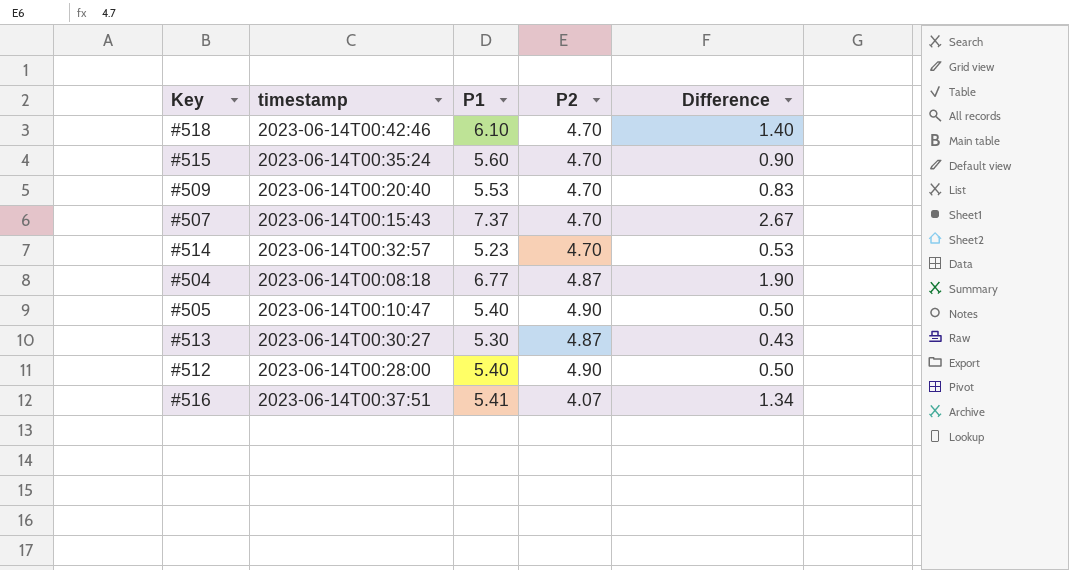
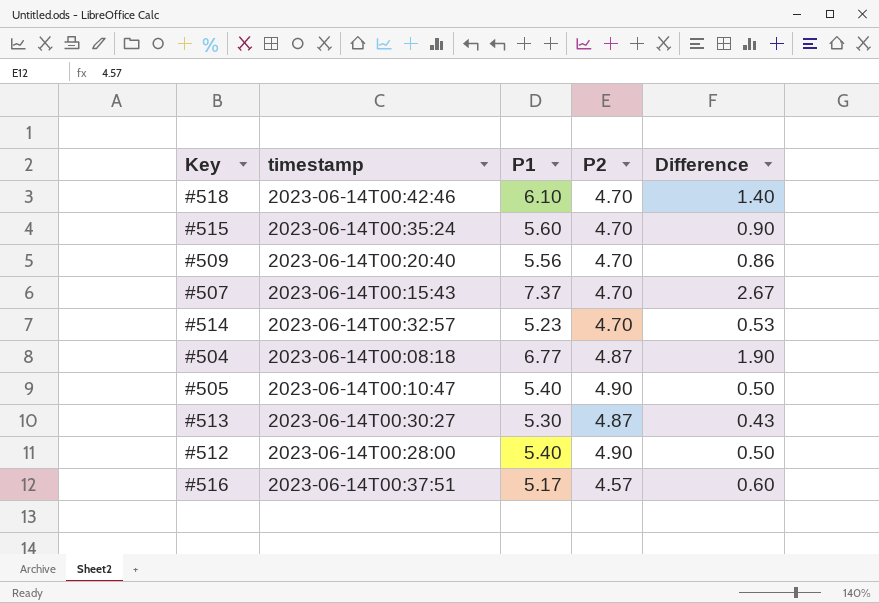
#509 | P1: 5.53 -> 5.56
#509 | Difference: 0.83 -> 0.86
#516 | P1: 5.41 -> 5.17
#516 | P2: 4.07 -> 4.57
#516 | Difference: 1.34 -> 0.60

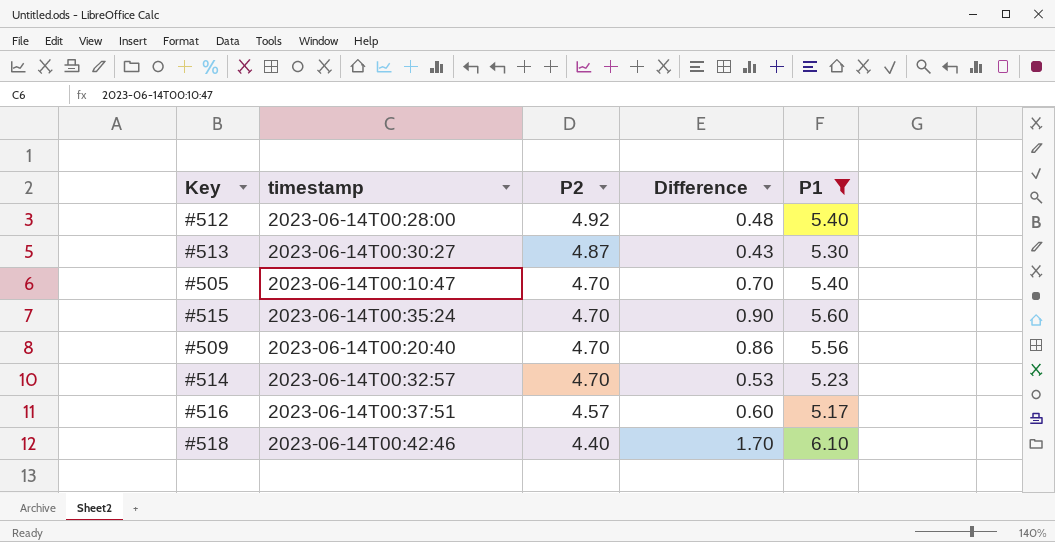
filter: none -> P1 <= 6.10
row order: none -> P2 descending
column P1 | position: 3 -> 5
#512 | P2: 4.90 -> 4.92
#512 | Difference: 0.50 -> 0.48
#505 | P2: 4.90 -> 4.70
#505 | Difference: 0.50 -> 0.70
#518 | P2: 4.70 -> 4.40
#518 | Difference: 1.40 -> 1.70

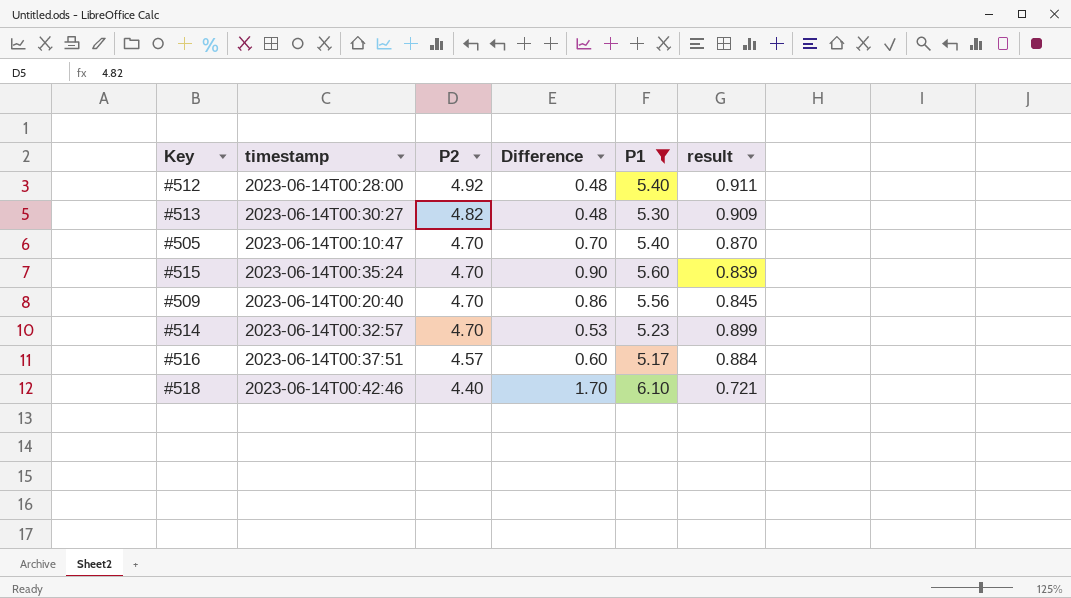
column result | formula: none -> [P2] / [P1]
#513 | P2: 4.87 -> 4.82
#513 | Difference: 0.43 -> 0.48

